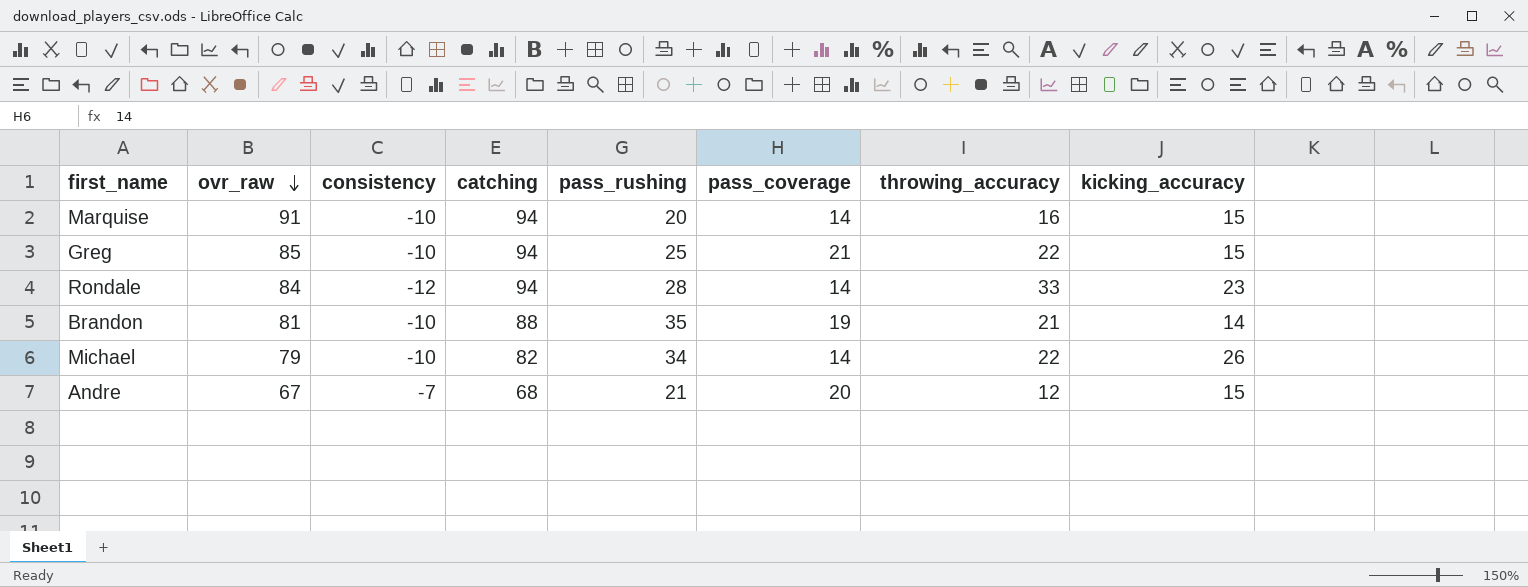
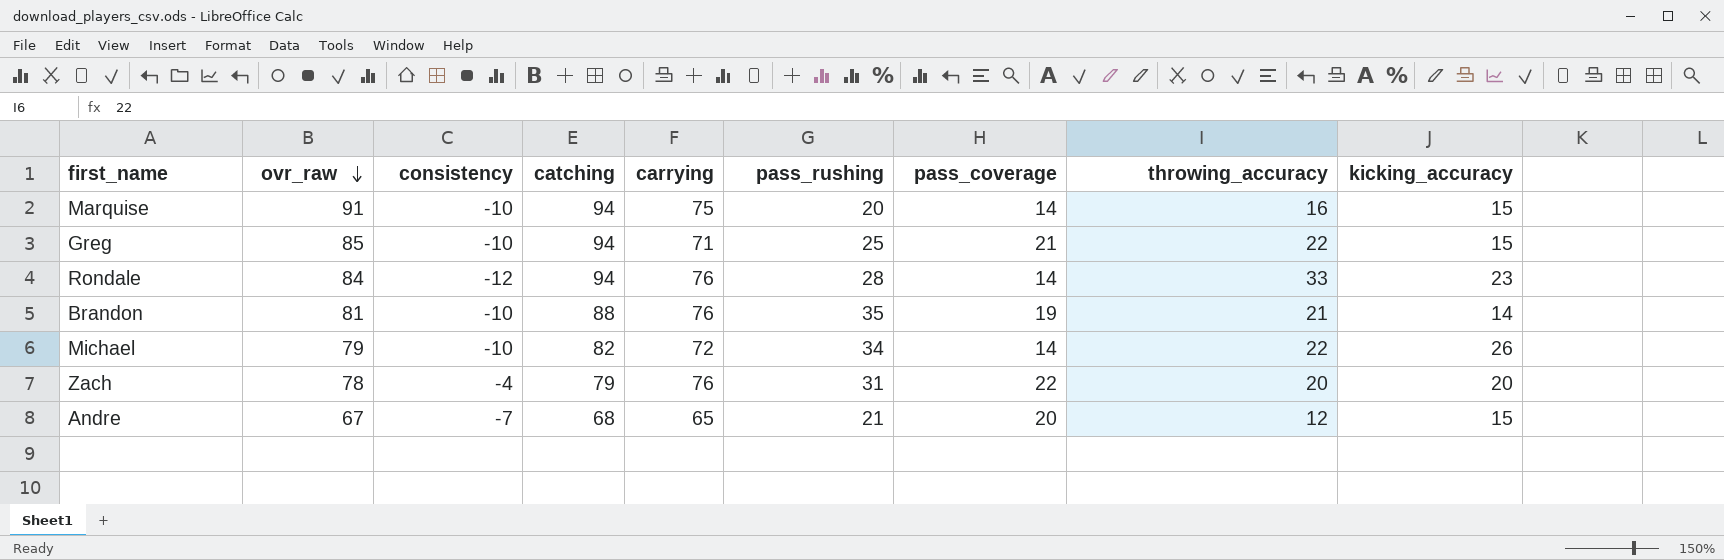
column carrying | position: none -> 5
row Zach: none -> 78 | -4 | 79 | 76 | 31 | 22 | 20 | 20

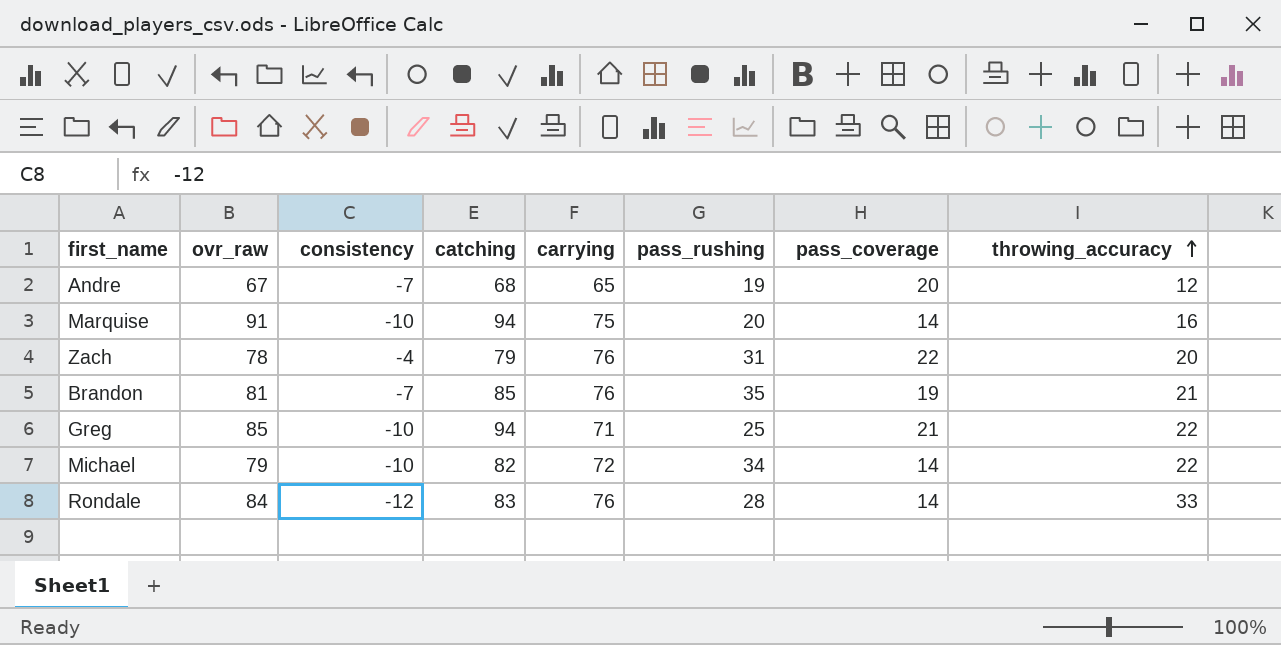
row order: ovr_raw descending -> throwing_accuracy ascending
column kicking_accuracy | position: 9 -> none
Andre | pass_rushing: 21 -> 19
Brandon | consistency: -10 -> -7
Brandon | catching: 88 -> 85
Rondale | catching: 94 -> 83

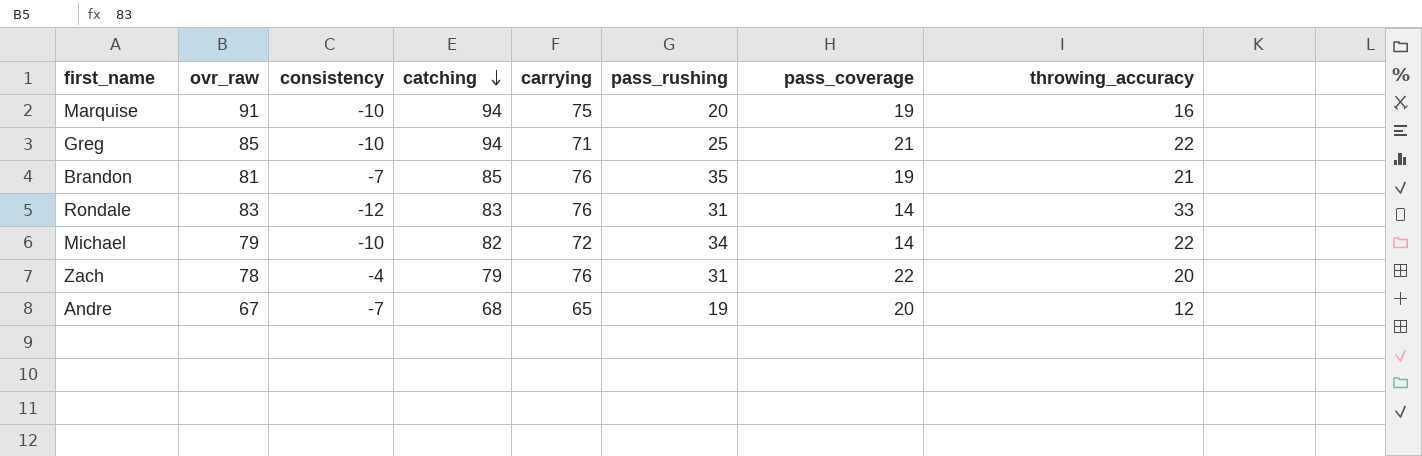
row order: throwing_accuracy ascending -> catching descending
Marquise | pass_coverage: 14 -> 19
Rondale | ovr_raw: 84 -> 83
Rondale | pass_rushing: 28 -> 31

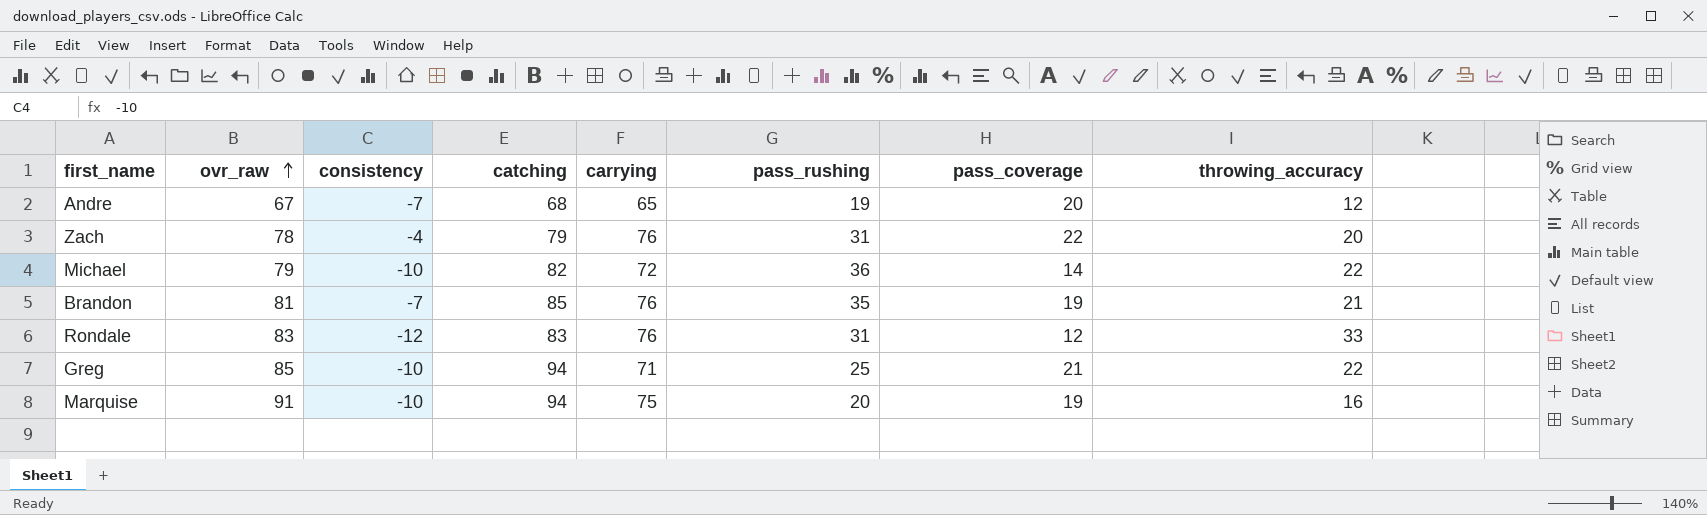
row order: catching descending -> ovr_raw ascending
Michael | pass_rushing: 34 -> 36
Rondale | pass_coverage: 14 -> 12

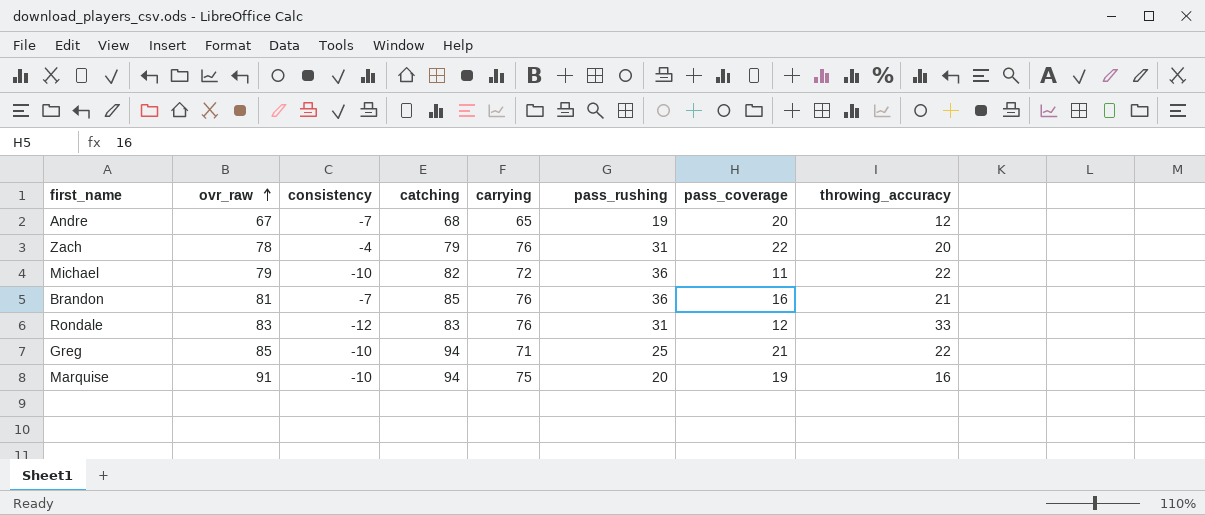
Michael | pass_coverage: 14 -> 11
Brandon | pass_rushing: 35 -> 36
Brandon | pass_coverage: 19 -> 16

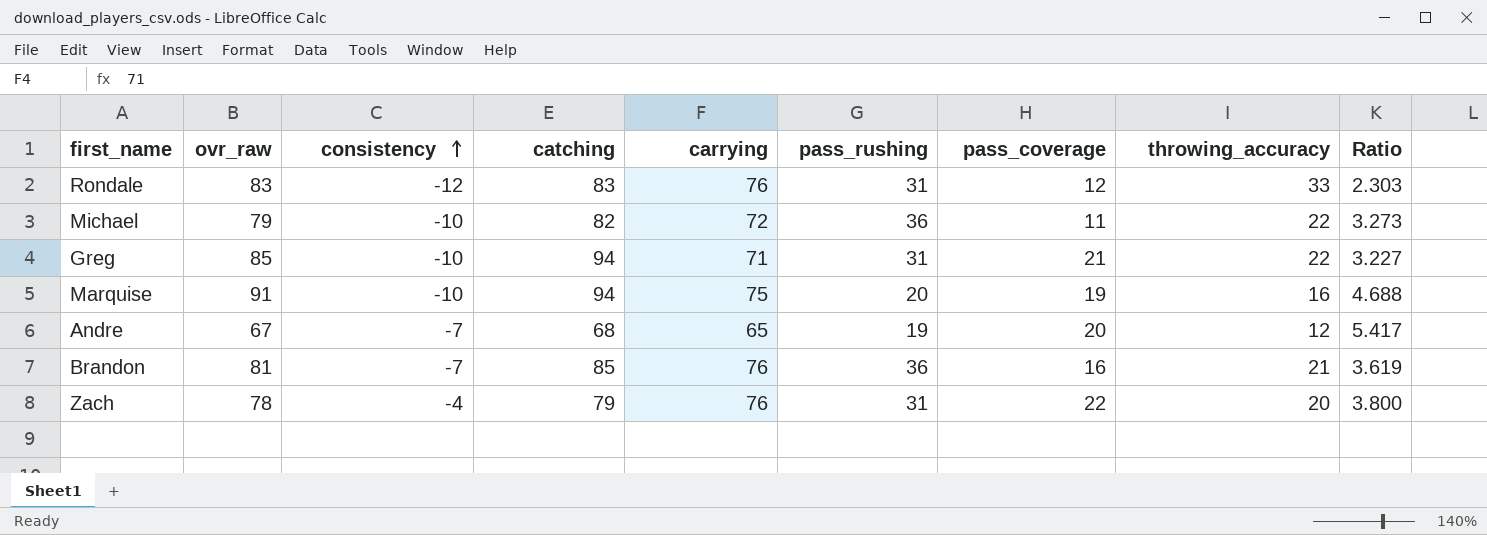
row order: ovr_raw ascending -> consistency ascending
column Ratio | formula: none -> [carrying] / [throwing_accuracy]
Greg | pass_rushing: 25 -> 31

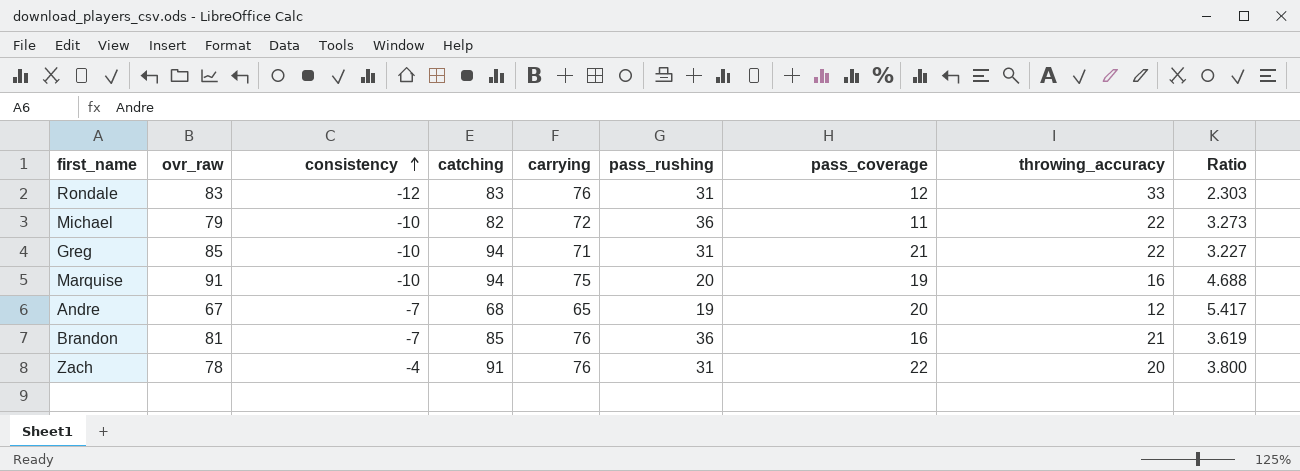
Zach | catching: 79 -> 91

